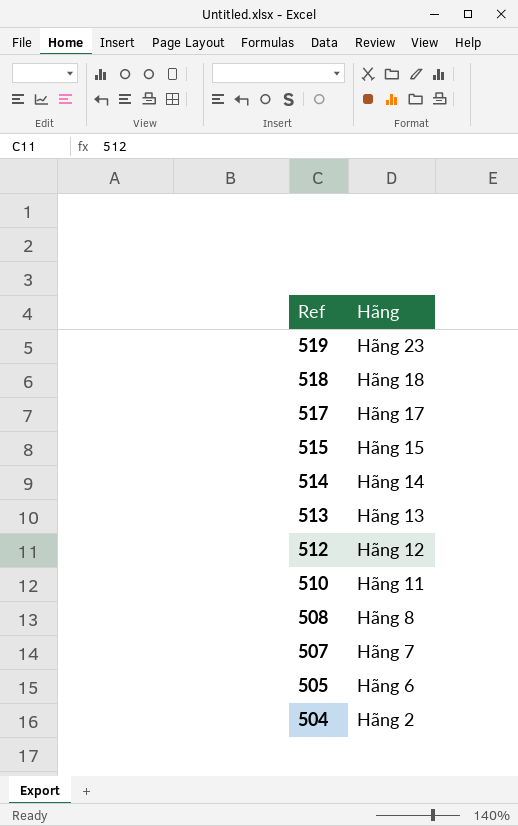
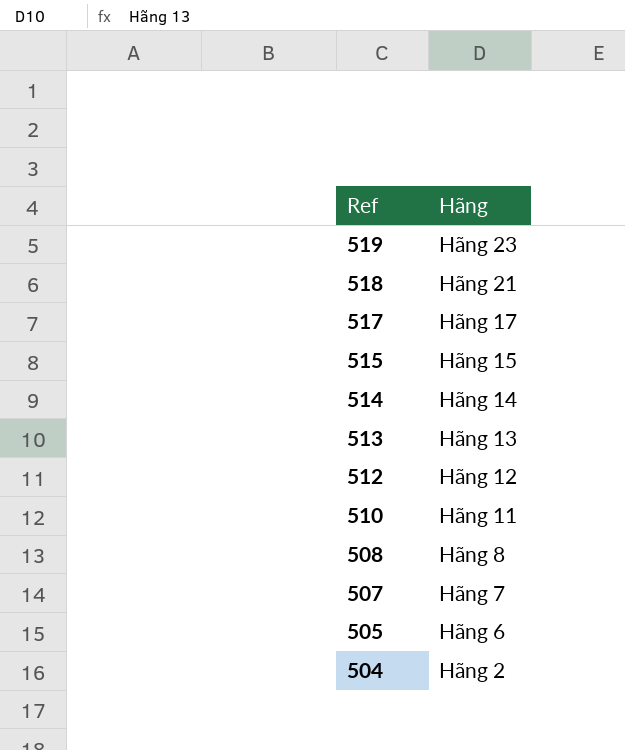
518 | Hãng: Hãng 18 -> Hãng 21

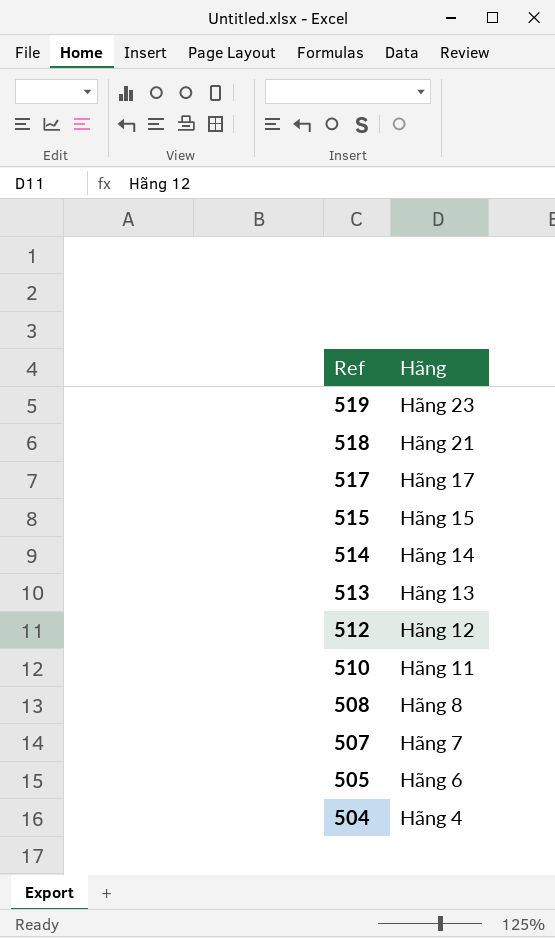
504 | Hãng: Hãng 2 -> Hãng 4

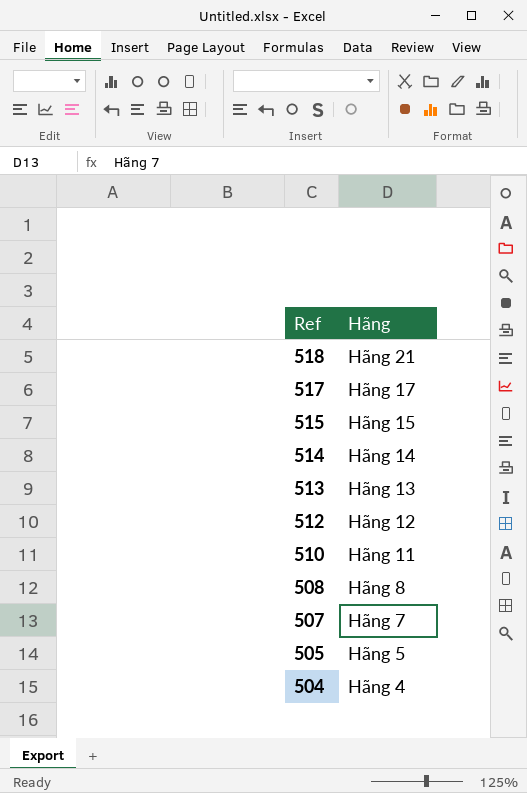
row 519: Hãng 23 -> none
505 | Hãng: Hãng 6 -> Hãng 5

